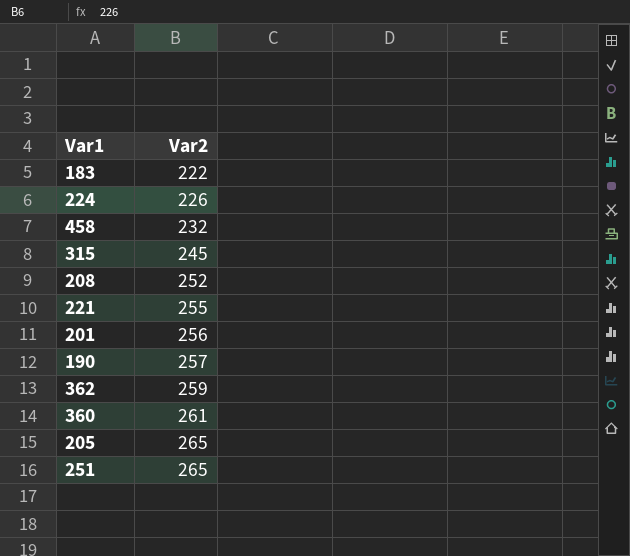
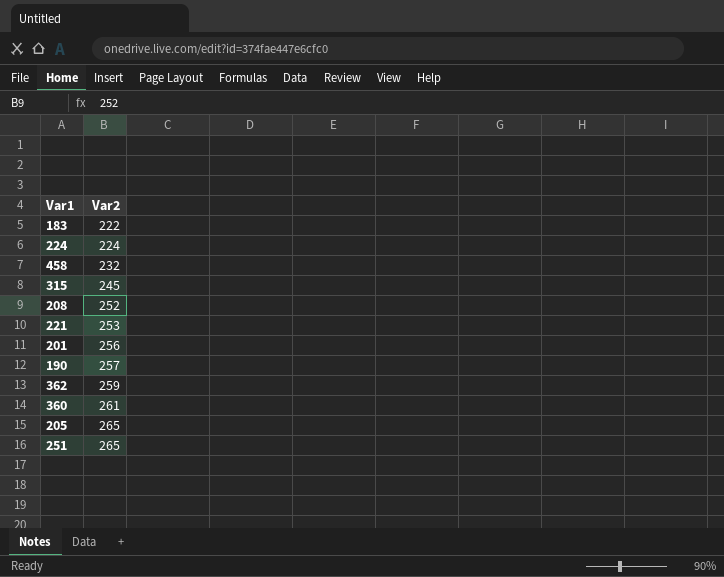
224 | Var2: 226 -> 224
221 | Var2: 255 -> 253

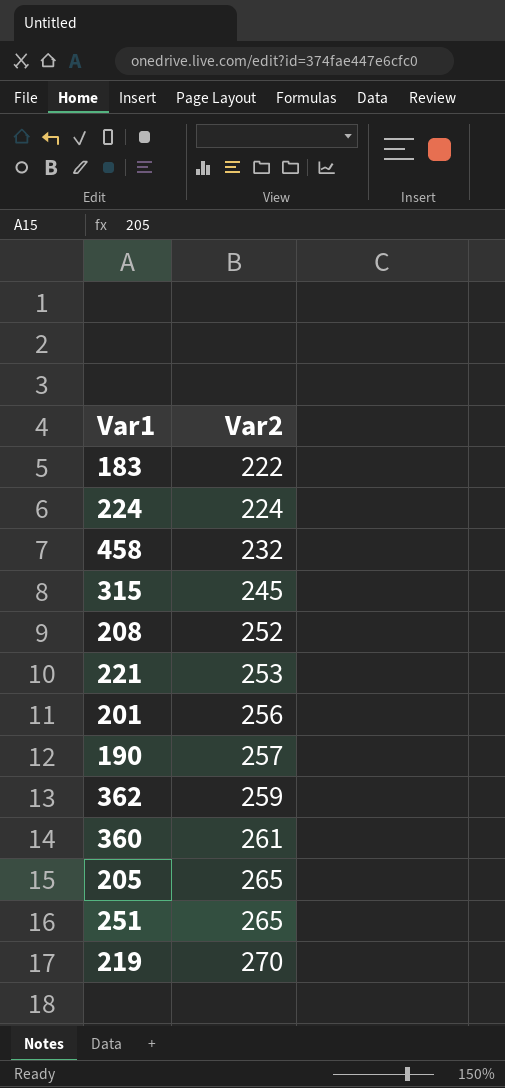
row 219: none -> 270

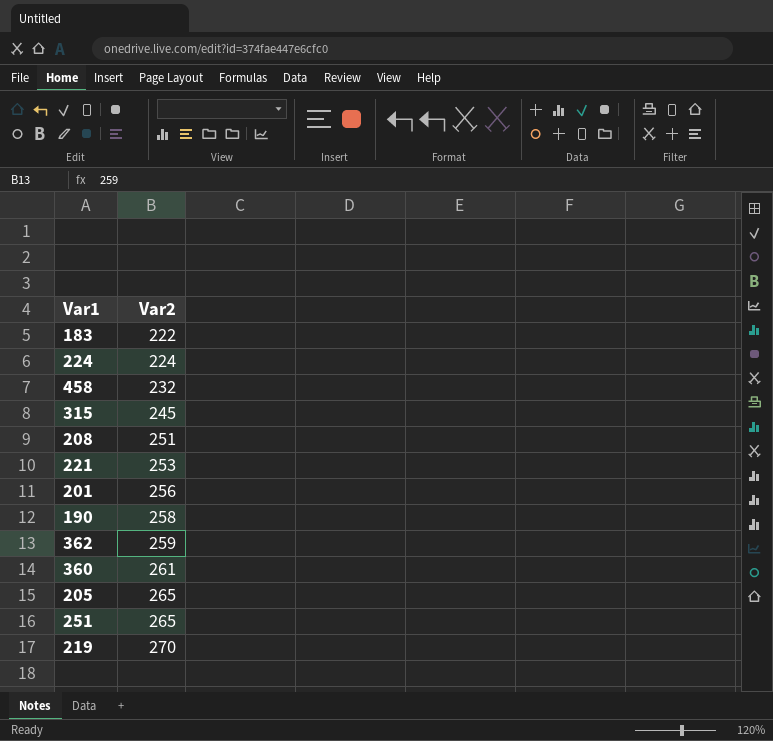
208 | Var2: 252 -> 251
190 | Var2: 257 -> 258

